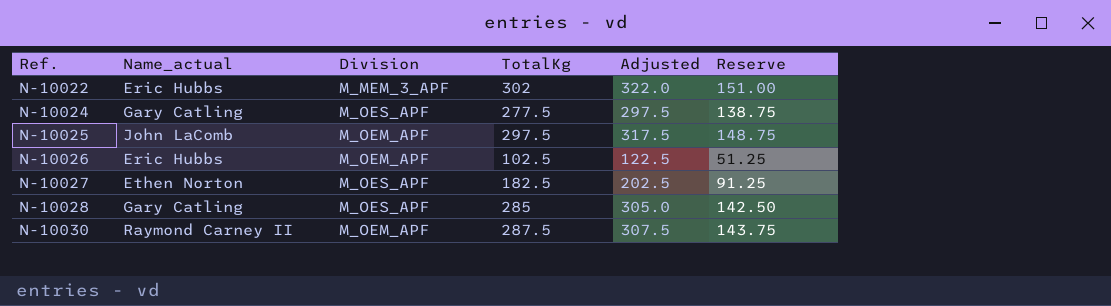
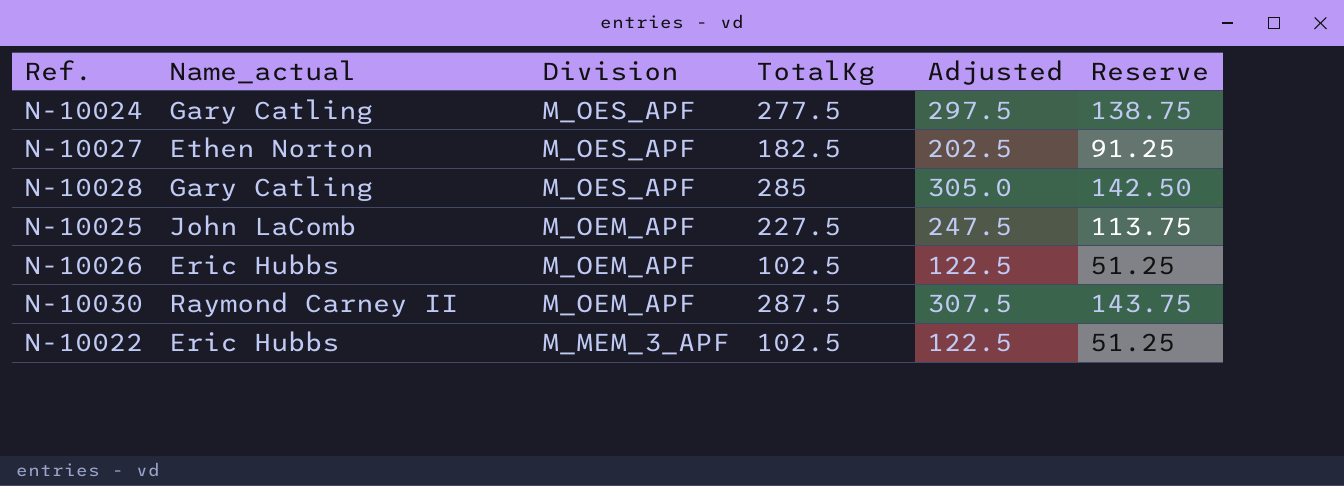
row order: Ref. ascending -> Division descending
N-10025 | TotalKg: 297.5 -> 227.5
N-10025 | Adjusted: 317.5 -> 247.5
N-10025 | Reserve: 148.75 -> 113.75
N-10022 | TotalKg: 302 -> 102.5
N-10022 | Adjusted: 322.0 -> 122.5
N-10022 | Reserve: 151.00 -> 51.25

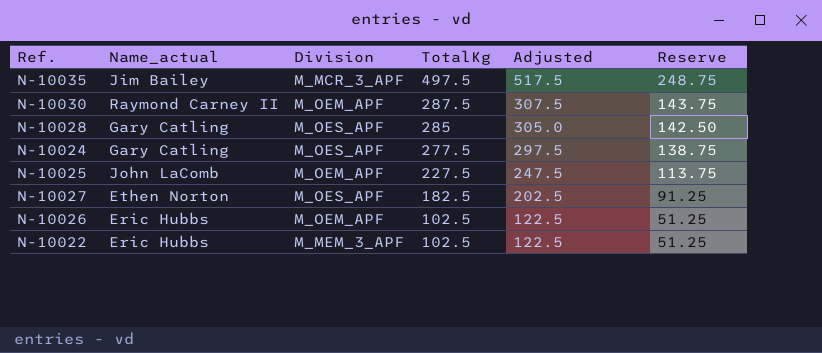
row order: Division descending -> TotalKg descending
row N-10035: none -> Jim Bailey | M_MCR_3_APF | 497.5 | 517.5 | 248.75

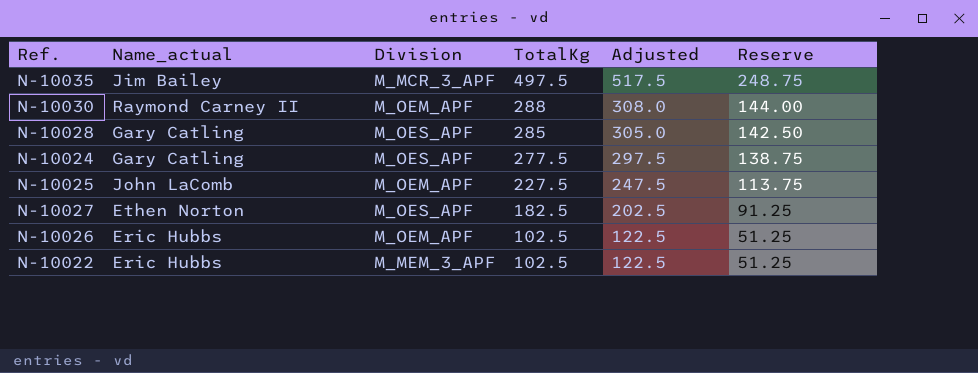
N-10030 | TotalKg: 287.5 -> 288
N-10030 | Adjusted: 307.5 -> 308.0
N-10030 | Reserve: 143.75 -> 144.00

